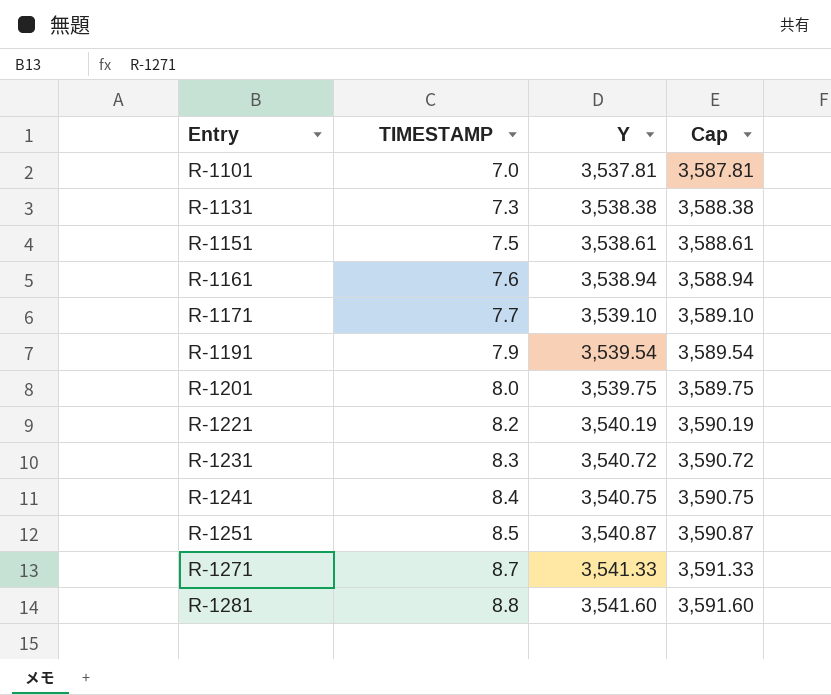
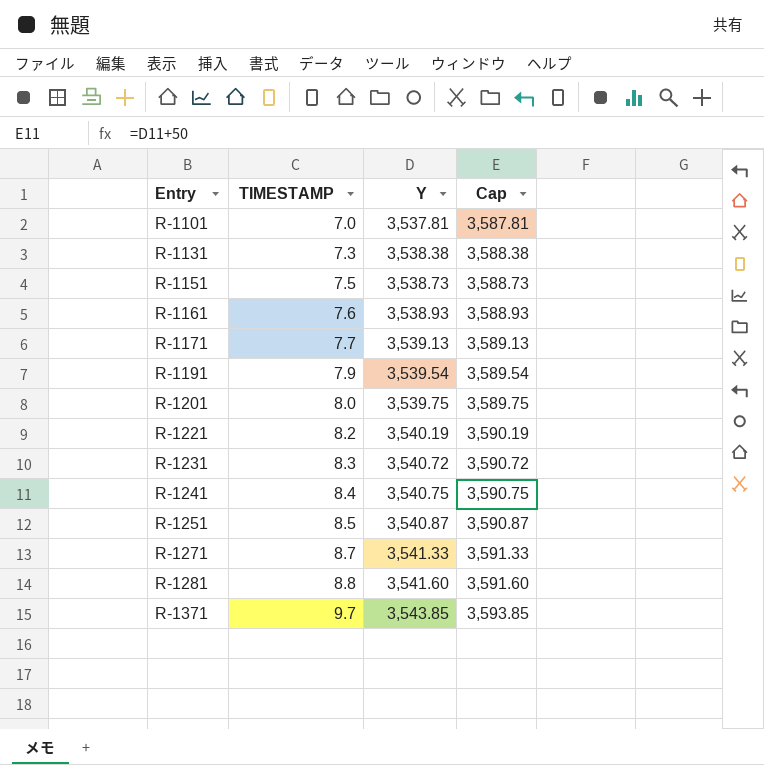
R-1151 | Y: 3,538.61 -> 3,538.73
R-1151 | Cap: 3,588.61 -> 3,588.73
R-1161 | Y: 3,538.94 -> 3,538.93
R-1161 | Cap: 3,588.94 -> 3,588.93
R-1171 | Y: 3,539.10 -> 3,539.13
R-1171 | Cap: 3,589.10 -> 3,589.13
row R-1371: none -> 9.7 | 3,543.85 | 3,593.85

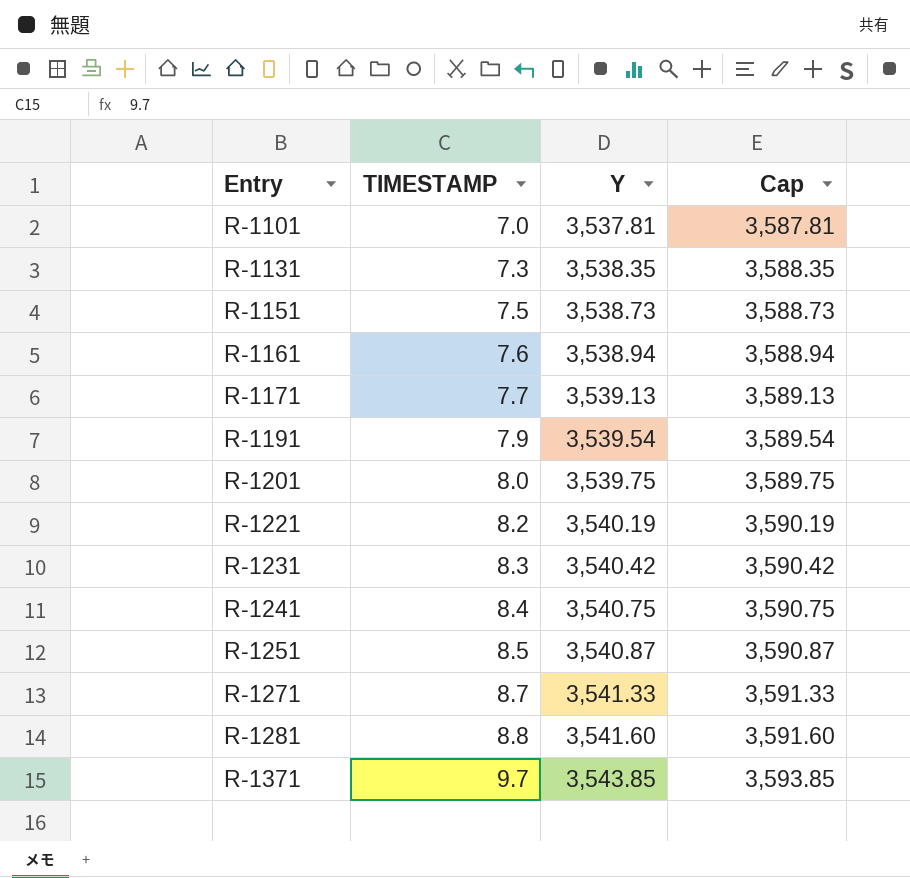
R-1131 | Y: 3,538.38 -> 3,538.35
R-1131 | Cap: 3,588.38 -> 3,588.35
R-1161 | Y: 3,538.93 -> 3,538.94
R-1161 | Cap: 3,588.93 -> 3,588.94
R-1231 | Y: 3,540.72 -> 3,540.42
R-1231 | Cap: 3,590.72 -> 3,590.42

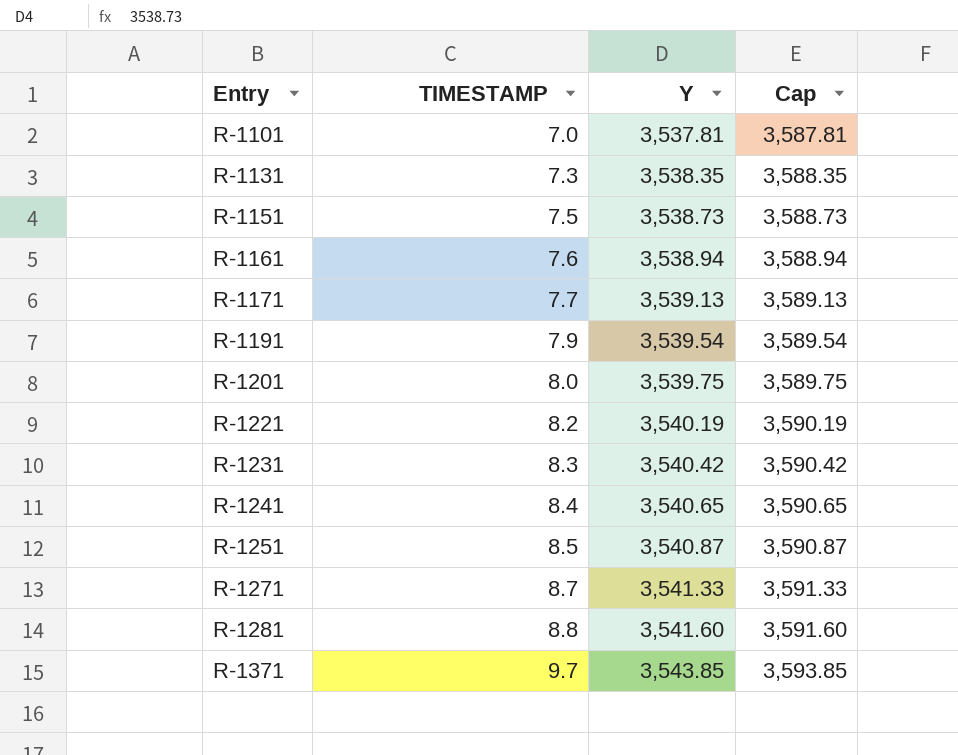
R-1241 | Y: 3,540.75 -> 3,540.65
R-1241 | Cap: 3,590.75 -> 3,590.65

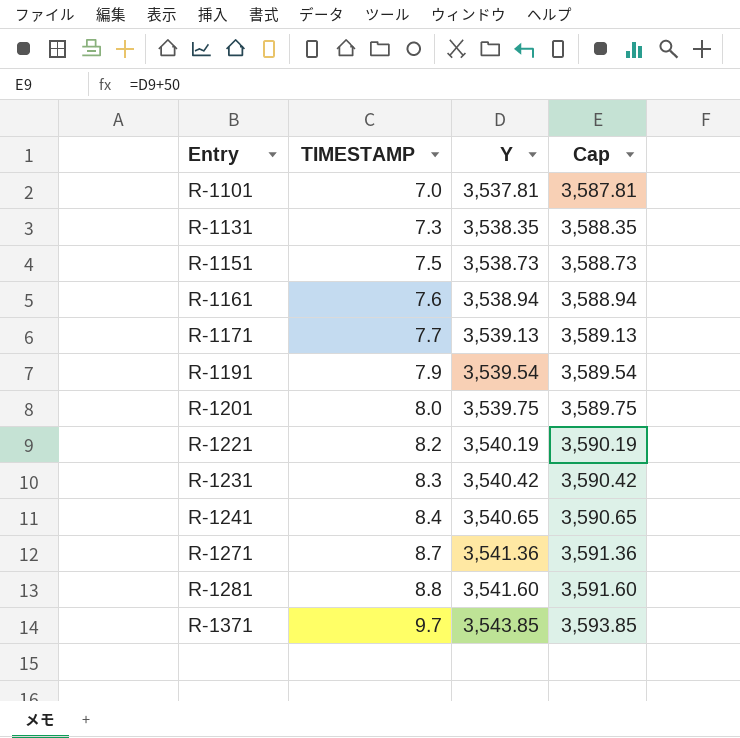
row R-1251: 8.5 | 3,540.87 | 3,590.87 -> none
R-1271 | Y: 3,541.33 -> 3,541.36
R-1271 | Cap: 3,591.33 -> 3,591.36

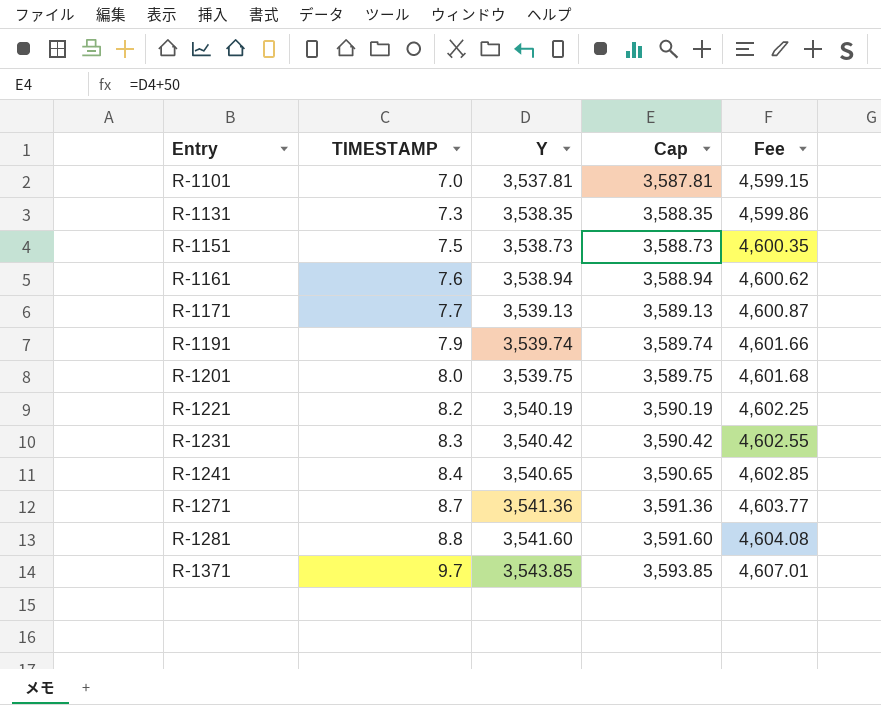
column Fee | formula: none -> [Y] * 1.3
R-1191 | Y: 3,539.54 -> 3,539.74
R-1191 | Cap: 3,589.54 -> 3,589.74

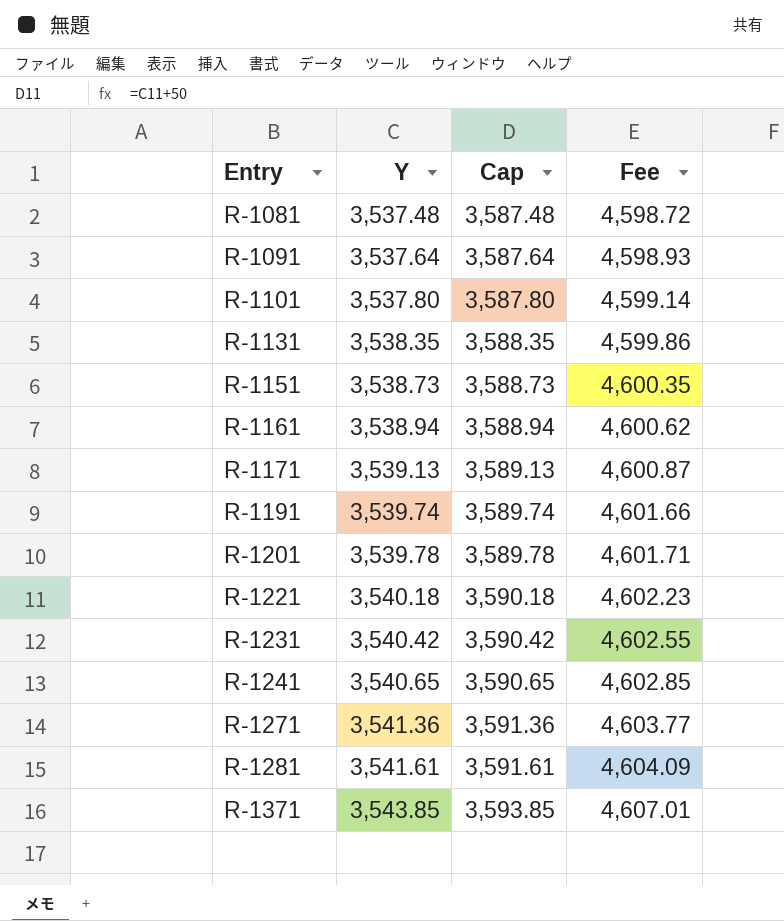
column TIMESTAMP | position: 2 -> none
row R-1081: none -> 3,537.48 | 3,587.48 | 4,598.72
row R-1091: none -> 3,537.64 | 3,587.64 | 4,598.93
R-1101 | Y: 3,537.81 -> 3,537.80
R-1101 | Cap: 3,587.81 -> 3,587.80
R-1101 | Fee: 4,599.15 -> 4,599.14
R-1201 | Y: 3,539.75 -> 3,539.78
R-1201 | Cap: 3,589.75 -> 3,589.78
R-1201 | Fee: 4,601.68 -> 4,601.71
R-1221 | Y: 3,540.19 -> 3,540.18
R-1221 | Cap: 3,590.19 -> 3,590.18
R-1221 | Fee: 4,602.25 -> 4,602.23
R-1281 | Y: 3,541.60 -> 3,541.61
R-1281 | Cap: 3,591.60 -> 3,591.61
R-1281 | Fee: 4,604.08 -> 4,604.09

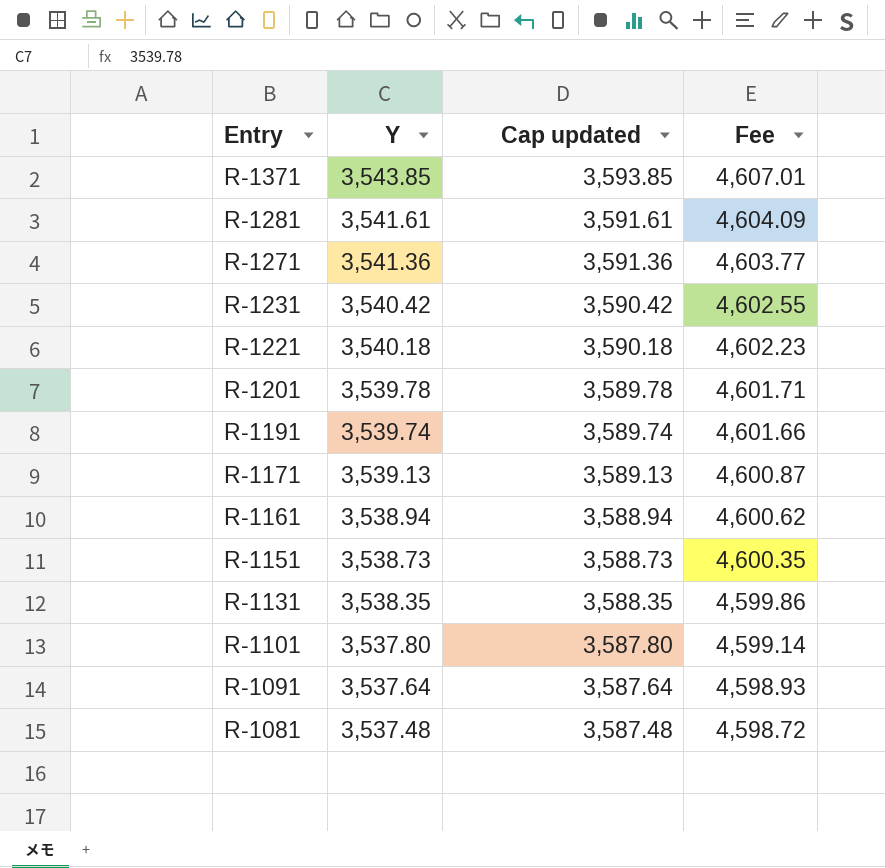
row order: Entry ascending -> Entry descending
column name: Cap -> Cap updated
row R-1241: 3,540.65 | 3,590.65 | 4,602.85 -> none

